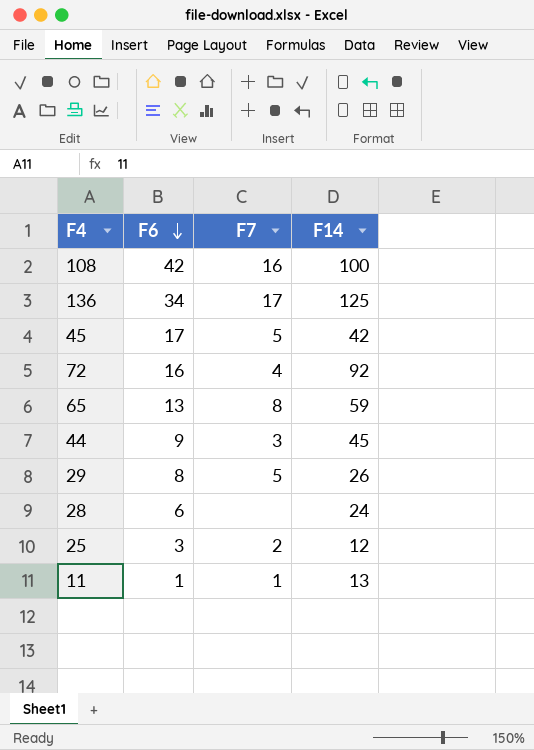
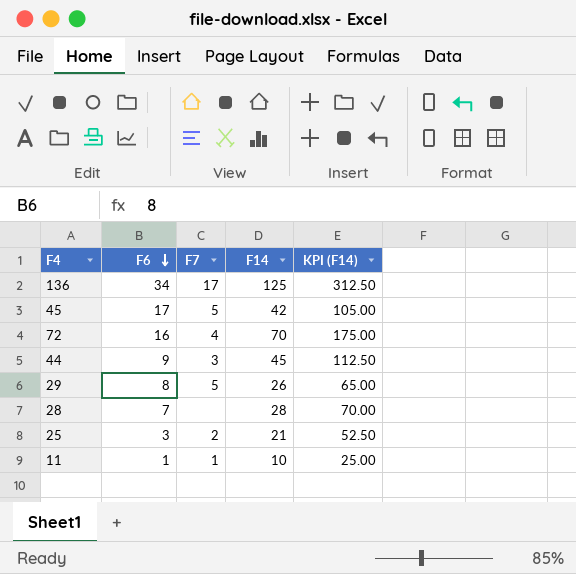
column KPI (F14) | formula: none -> [F14] * 2.5
row 108: 42 | 16 | 100 -> none
row 65: 13 | 8 | 59 -> none
72 | F14: 92 -> 70
28 | F6: 6 -> 7
28 | F14: 24 -> 28
25 | F14: 12 -> 21
11 | F14: 13 -> 10

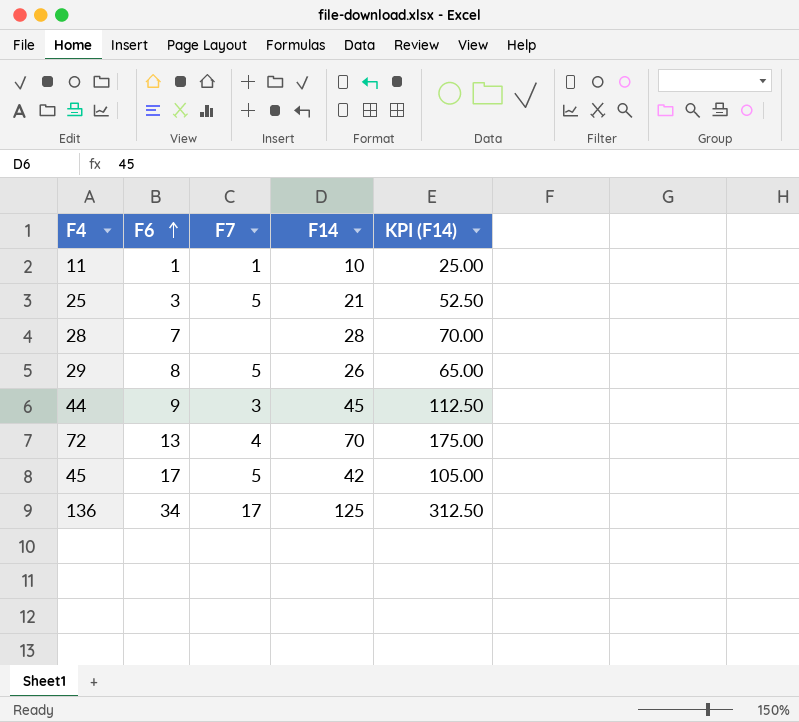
row order: F6 descending -> F6 ascending
25 | F7: 2 -> 5
72 | F6: 16 -> 13

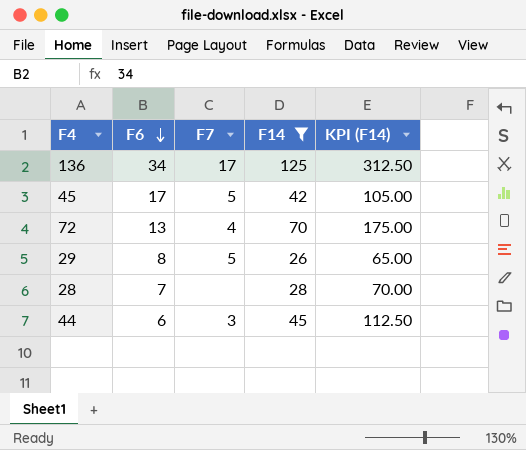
filter: none -> F14 >= 26
row order: F6 ascending -> F6 descending
44 | F6: 9 -> 6

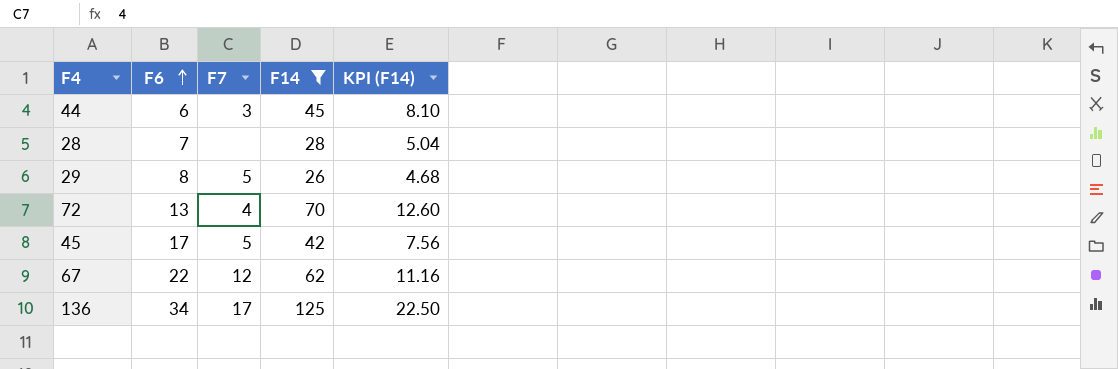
row order: F6 descending -> F6 ascending
column KPI (F14) | formula: [F14] * 2.5 -> [F14] * 0.18
row 67: none -> 22 | 12 | 62 | 11.16

